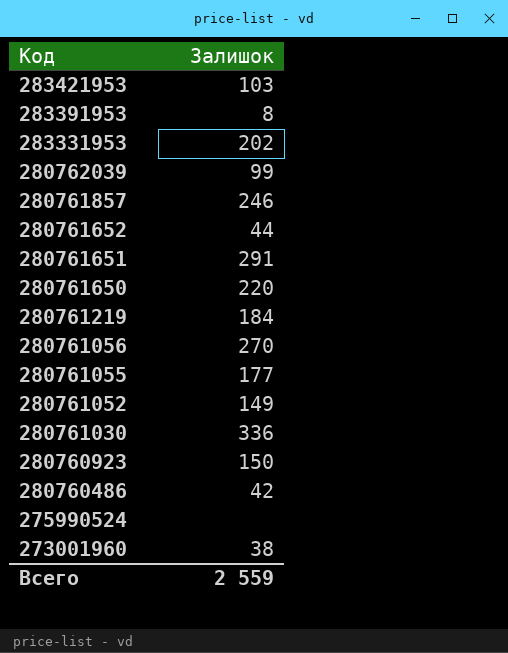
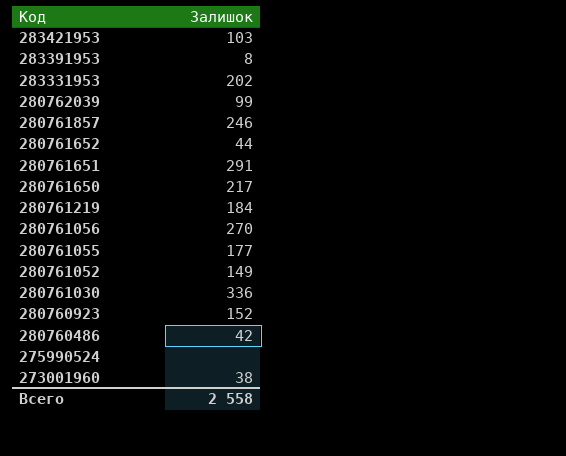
280761650 | Залишок: 220 -> 217
280760923 | Залишок: 150 -> 152
Всего | Залишок: 2 559 -> 2 558

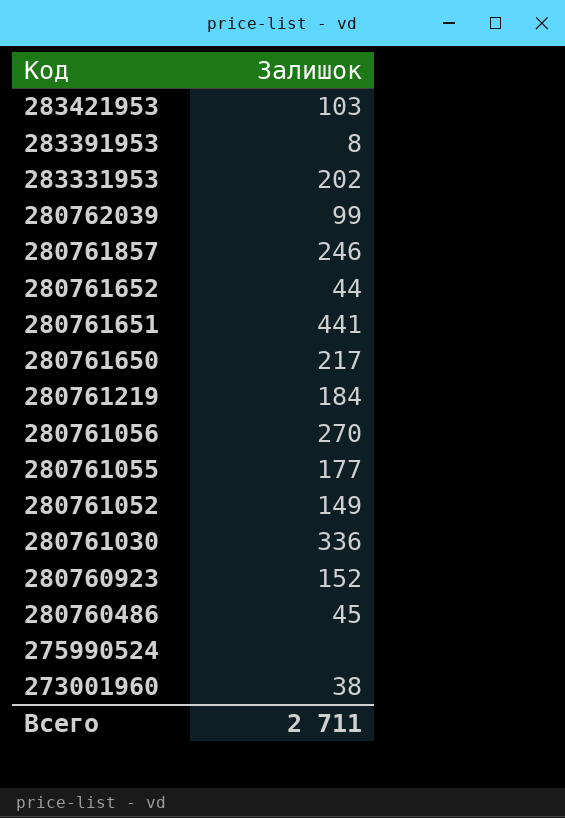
280761651 | Залишок: 291 -> 441
280760486 | Залишок: 42 -> 45
Всего | Залишок: 2 558 -> 2 711

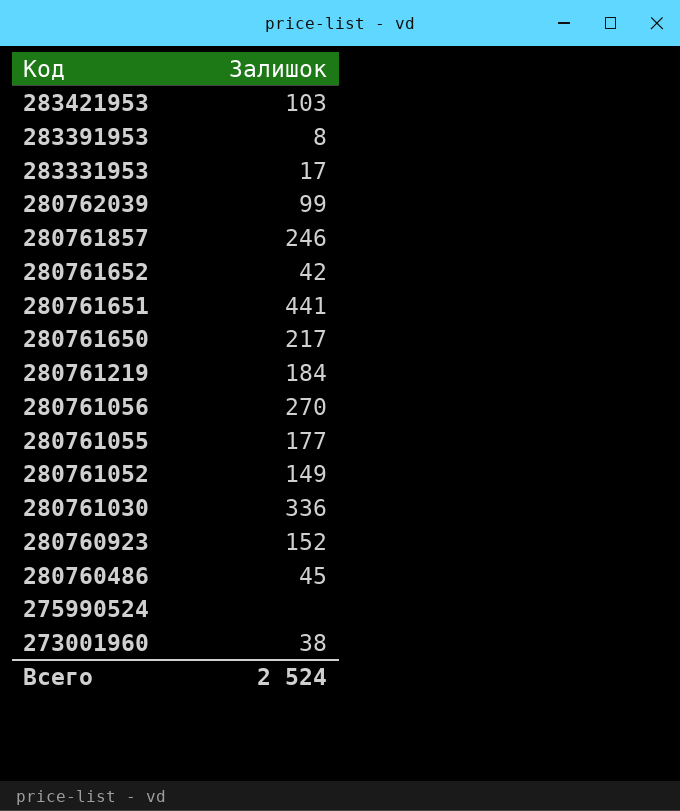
283331953 | Залишок: 202 -> 17
280761652 | Залишок: 44 -> 42
Всего | Залишок: 2 711 -> 2 524

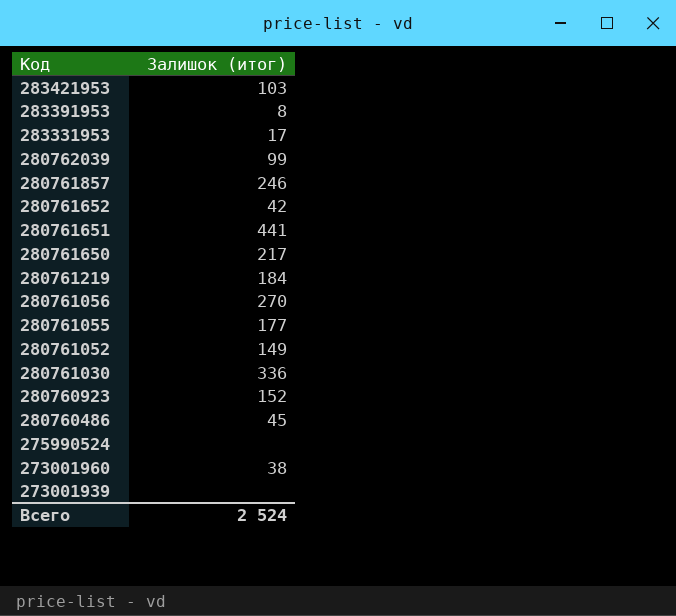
column name: Залишок -> Залишок (итог)
row 273001939: none -> none

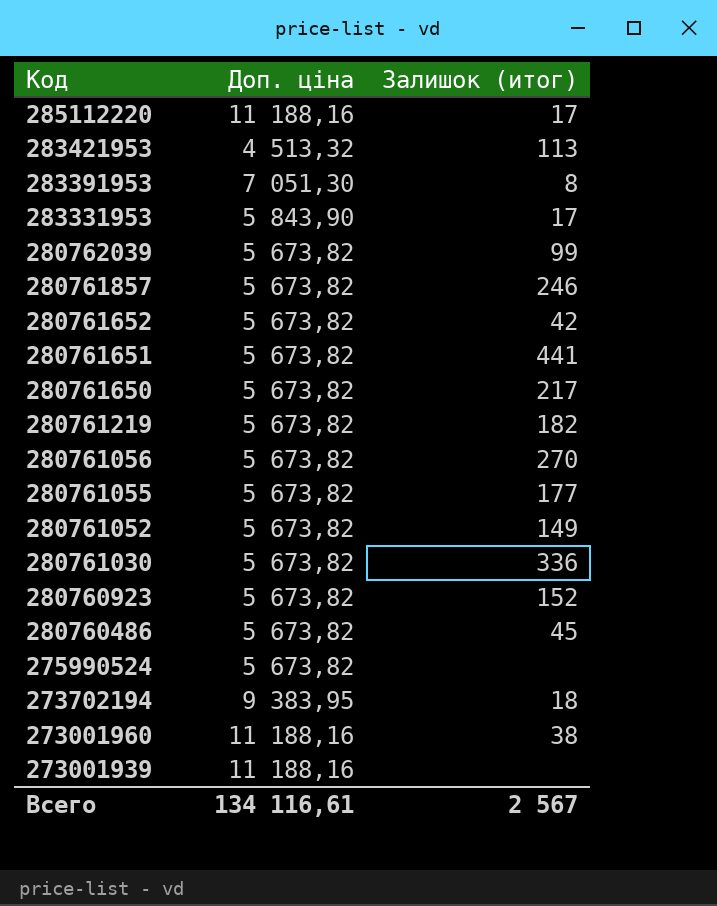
column Доп. ціна | position: none -> 2
row 285112220: none -> 11 188,16 | 17
283421953 | Залишок (итог): 103 -> 113
280761219 | Залишок (итог): 184 -> 182
row 273702194: none -> 9 383,95 | 18
Всего | Залишок (итог): 2 524 -> 2 567

